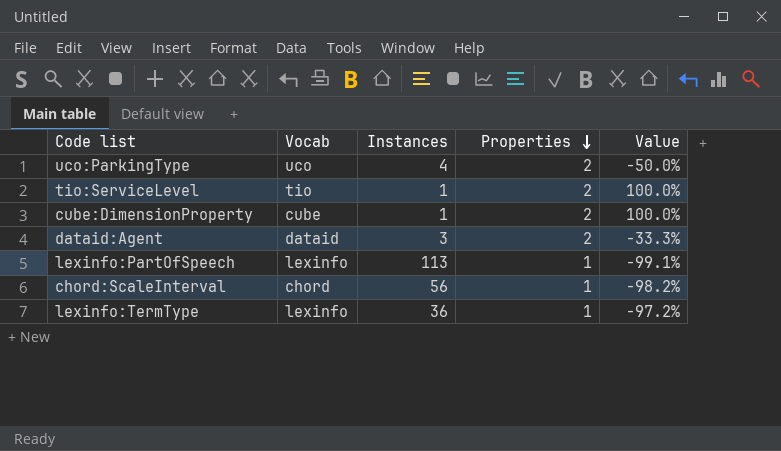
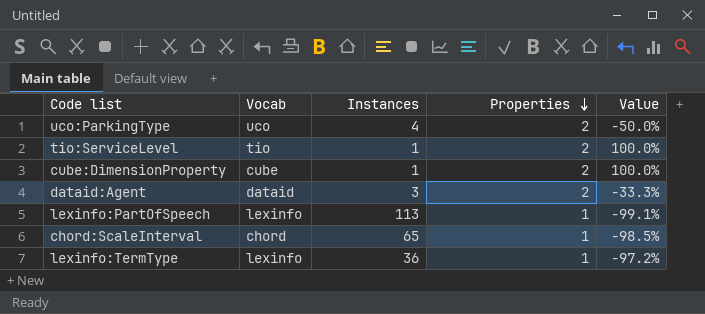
chord:ScaleInterval | Instances: 56 -> 65
chord:ScaleInterval | Value: -98.2% -> -98.5%

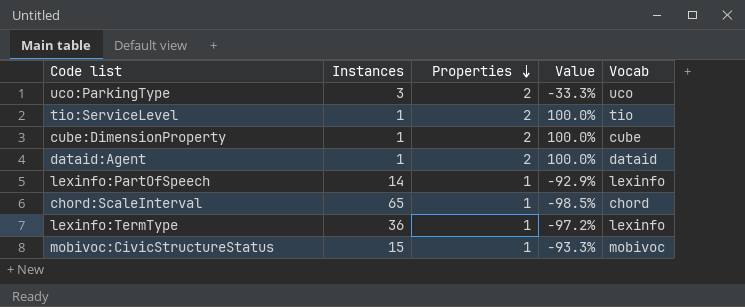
column Vocab | position: 2 -> 5
uco:ParkingType | Instances: 4 -> 3
uco:ParkingType | Value: -50.0% -> -33.3%
dataid:Agent | Instances: 3 -> 1
dataid:Agent | Value: -33.3% -> 100.0%
lexinfo:PartOfSpeech | Instances: 113 -> 14
lexinfo:PartOfSpeech | Value: -99.1% -> -92.9%
row mobivoc:CivicStructureStatus: none -> 15 | 1 | -93.3% | mobivoc

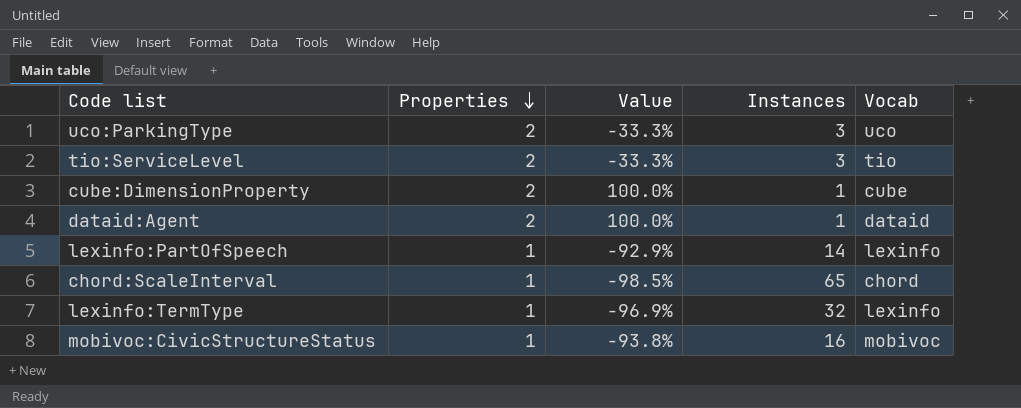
column Instances | position: 2 -> 4
tio:ServiceLevel | Value: 100.0% -> -33.3%
tio:ServiceLevel | Instances: 1 -> 3
lexinfo:TermType | Value: -97.2% -> -96.9%
lexinfo:TermType | Instances: 36 -> 32
mobivoc:CivicStructureStatus | Value: -93.3% -> -93.8%
mobivoc:CivicStructureStatus | Instances: 15 -> 16

